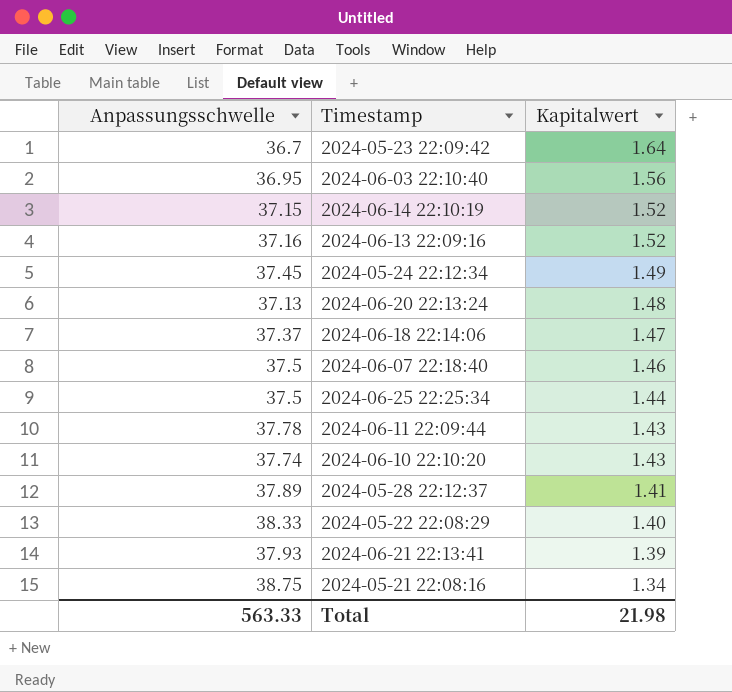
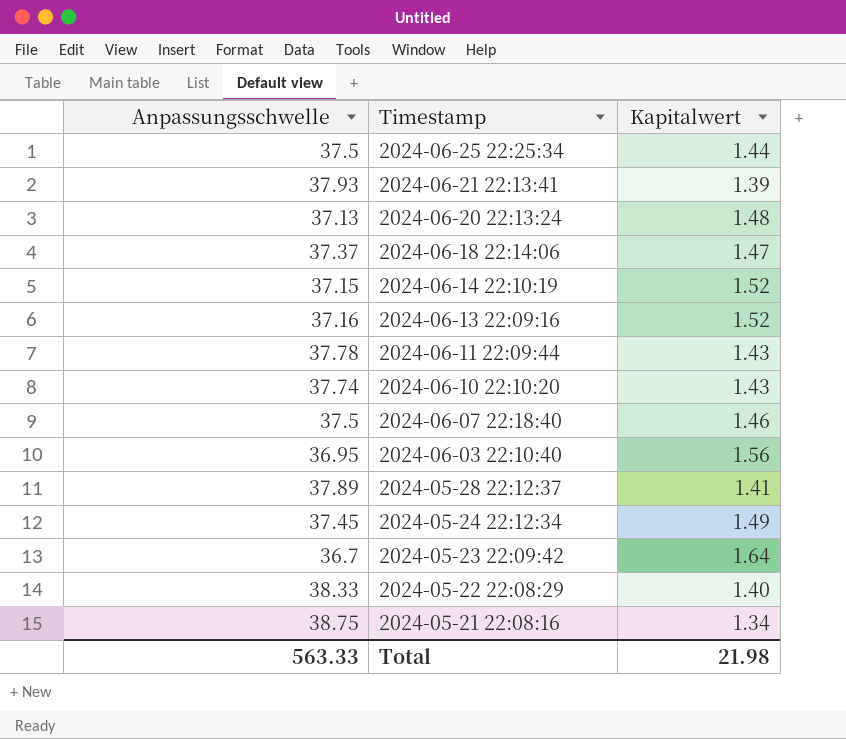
row order: Kapitalwert descending -> Timestamp descending

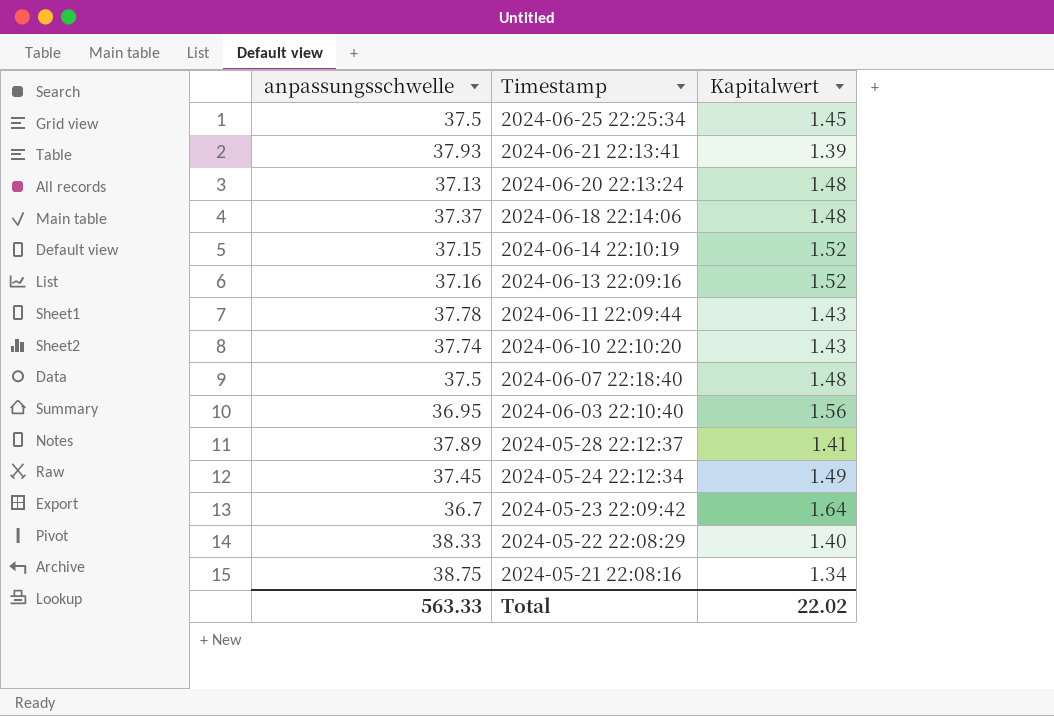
column name: Anpassungsschwelle -> anpassungsschwelle
2024-06-25 22:25:34 | Kapitalwert: 1.44 -> 1.45
2024-06-18 22:14:06 | Kapitalwert: 1.47 -> 1.48
2024-06-07 22:18:40 | Kapitalwert: 1.46 -> 1.48
Total | Kapitalwert: 21.98 -> 22.02

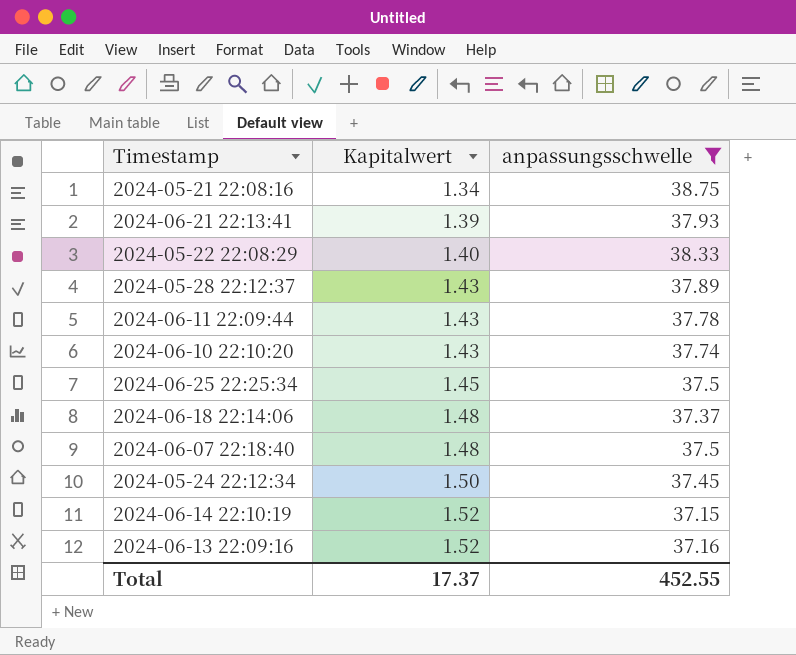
filter: none -> anpassungsschwelle >= 37.15
row order: Timestamp descending -> Kapitalwert ascending
column anpassungsschwelle | position: 1 -> 3
2024-05-28 22:12:37 | Kapitalwert: 1.41 -> 1.43
2024-05-24 22:12:34 | Kapitalwert: 1.49 -> 1.50
Total | Kapitalwert: 22.02 -> 17.37
Total | anpassungsschwelle: 563.33 -> 452.55

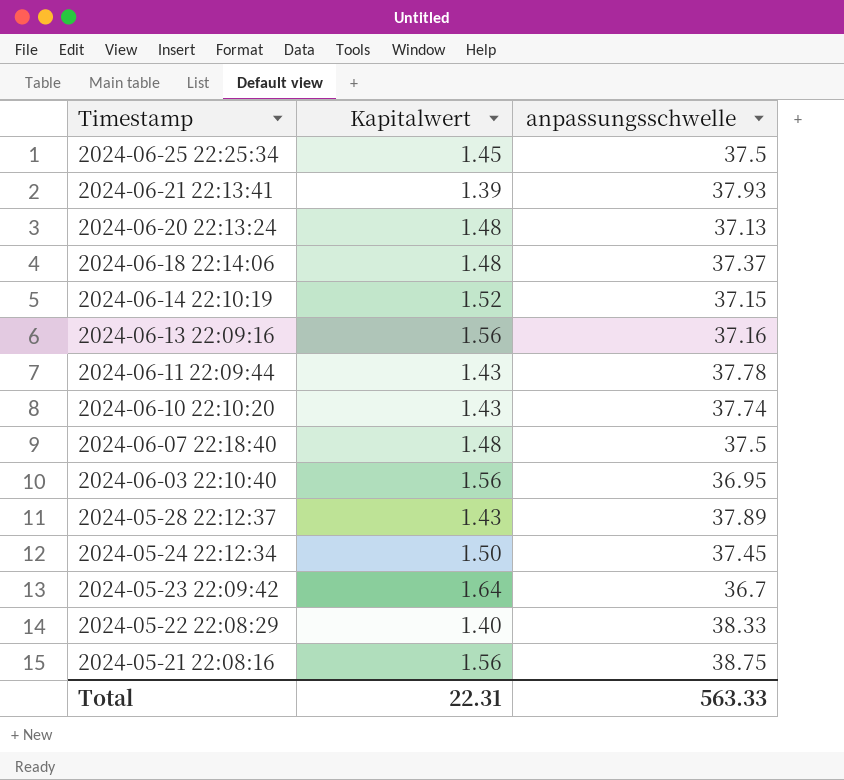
filter: anpassungsschwelle >= 37.15 -> none
row order: Kapitalwert ascending -> Timestamp descending
2024-06-13 22:09:16 | Kapitalwert: 1.52 -> 1.56
2024-05-21 22:08:16 | Kapitalwert: 1.34 -> 1.56
Total | Kapitalwert: 17.37 -> 22.31
Total | anpassungsschwelle: 452.55 -> 563.33

